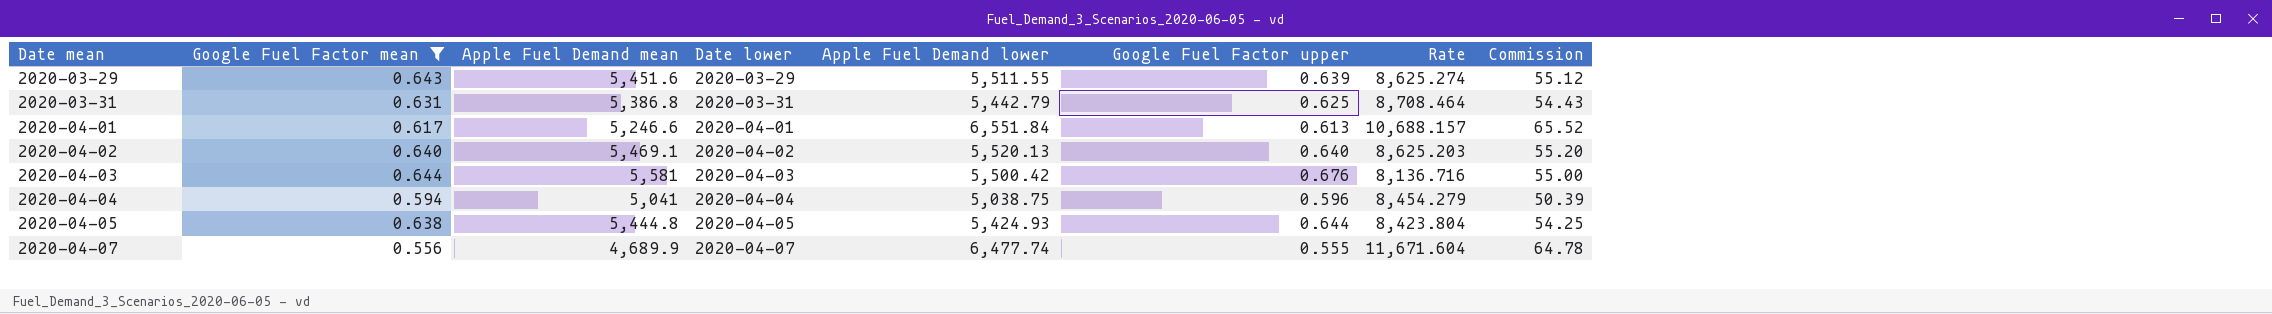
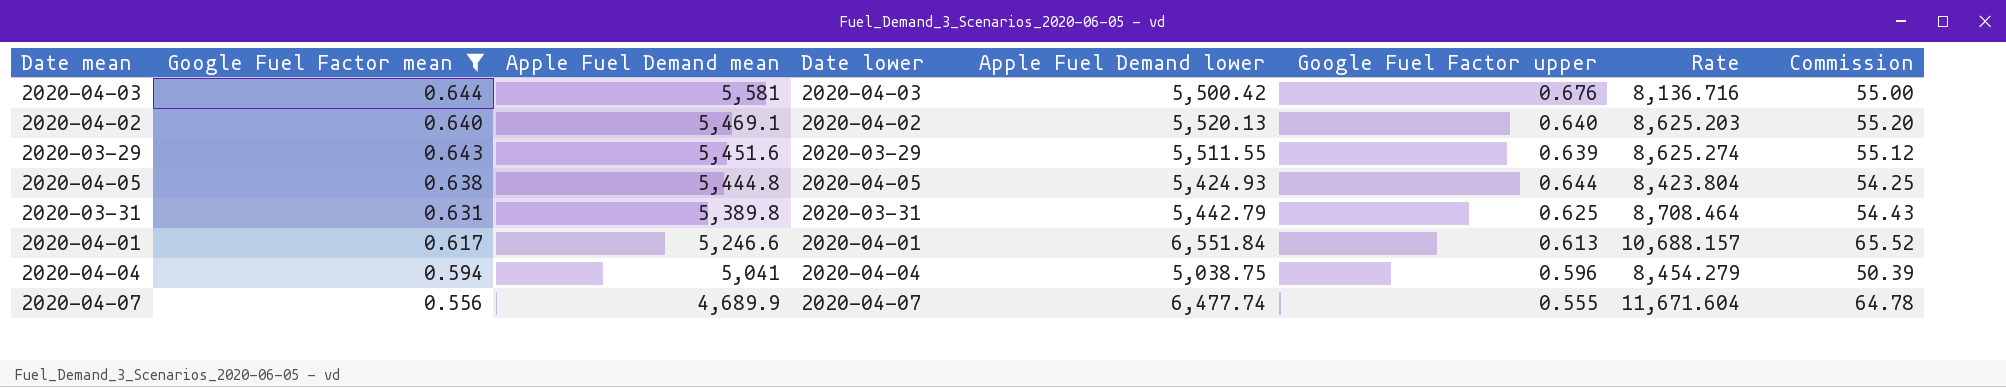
row order: Date mean ascending -> Apple Fuel Demand mean descending
2020-03-31 | Apple Fuel Demand mean: 5,386.8 -> 5,389.8

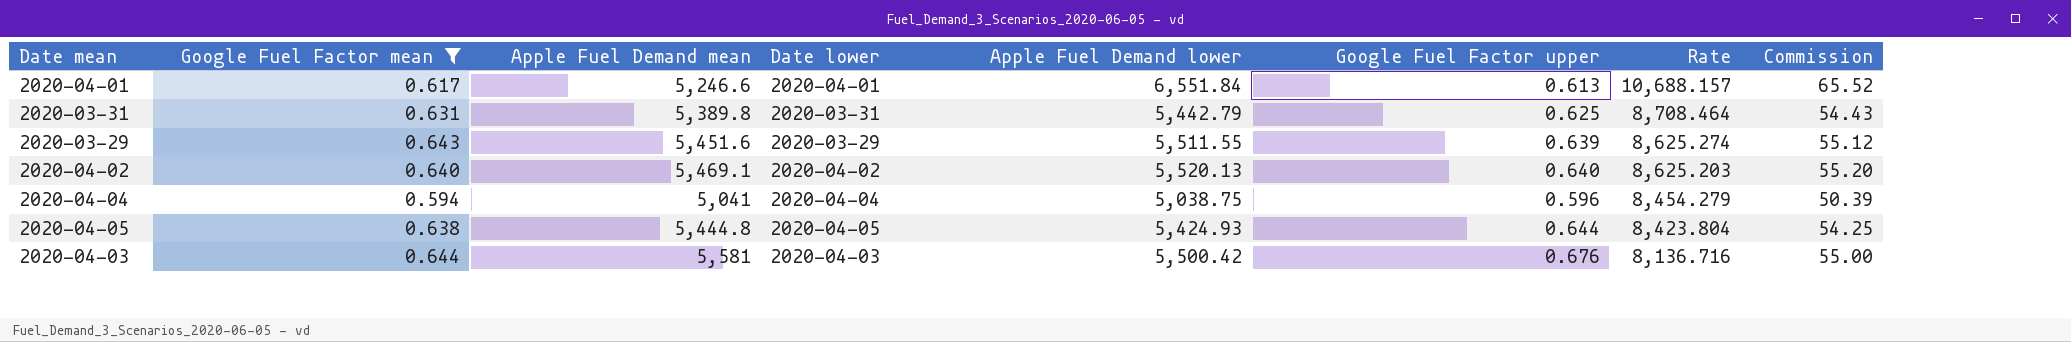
row order: Apple Fuel Demand mean descending -> Rate descending
row 2020-04-07: 0.556 | 4,689.9 | 2020-04-07 | 6,477.74 | 0.555 | 11,671.604 | 64.78 -> none

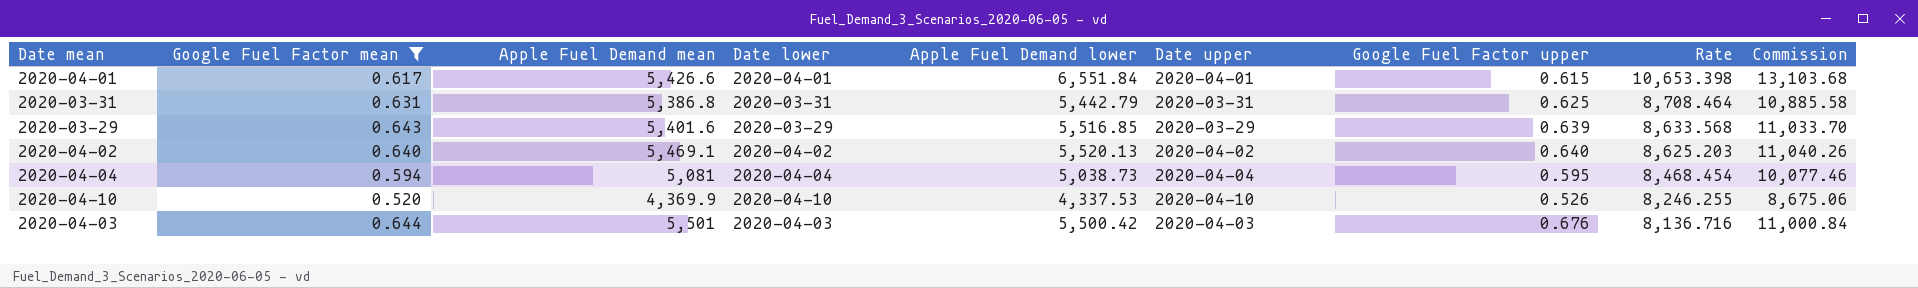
column Date upper | position: none -> 6
column Commission | formula: [Apple Fuel Demand lower] * 0.01 -> [Apple Fuel Demand lower] * 2
row 2020-04-05: 0.638 | 5,444.8 | 2020-04-05 | 5,424.93 | 0.644 | 8,423.804 | 54.25 -> none
2020-04-01 | Apple Fuel Demand mean: 5,246.6 -> 5,426.6
2020-04-01 | Google Fuel Factor upper: 0.613 -> 0.615
2020-04-01 | Rate: 10,688.157 -> 10,653.398
2020-03-31 | Apple Fuel Demand mean: 5,389.8 -> 5,386.8
2020-03-29 | Apple Fuel Demand mean: 5,451.6 -> 5,401.6
2020-03-29 | Apple Fuel Demand lower: 5,511.55 -> 5,516.85
2020-03-29 | Rate: 8,625.274 -> 8,633.568
2020-04-04 | Apple Fuel Demand mean: 5,041 -> 5,081
2020-04-04 | Apple Fuel Demand lower: 5,038.75 -> 5,038.73
2020-04-04 | Google Fuel Factor upper: 0.596 -> 0.595
2020-04-04 | Rate: 8,454.279 -> 8,468.454
row 2020-04-10: none -> 0.520 | 4,369.9 | 2020-04-10 | 4,337.53 | 2020-04-10 | 0.526 | 8,246.255 | 8,675.06
2020-04-03 | Apple Fuel Demand mean: 5,581 -> 5,501

